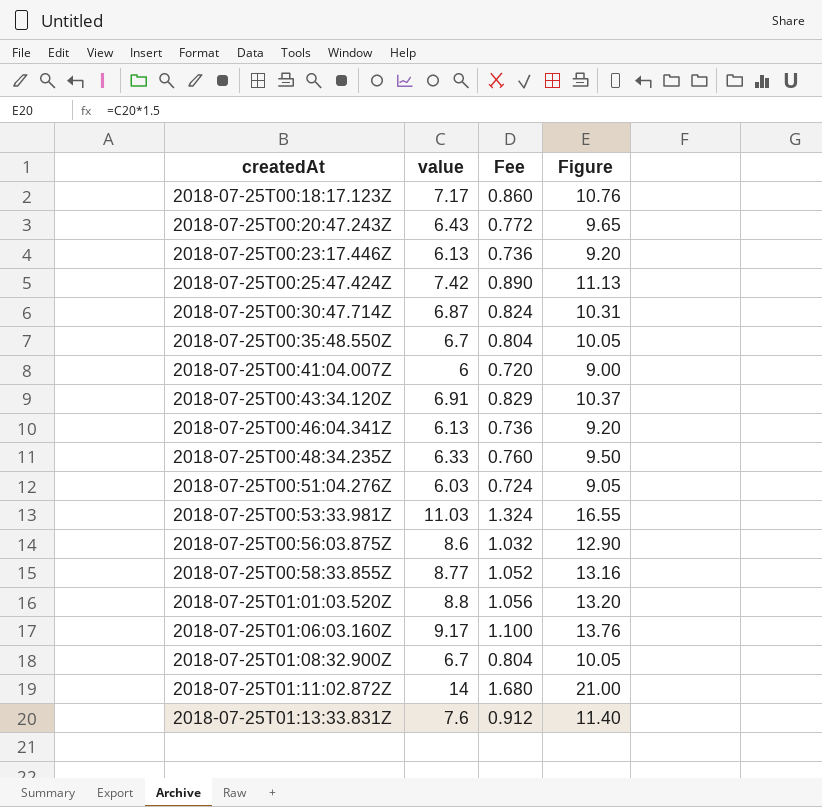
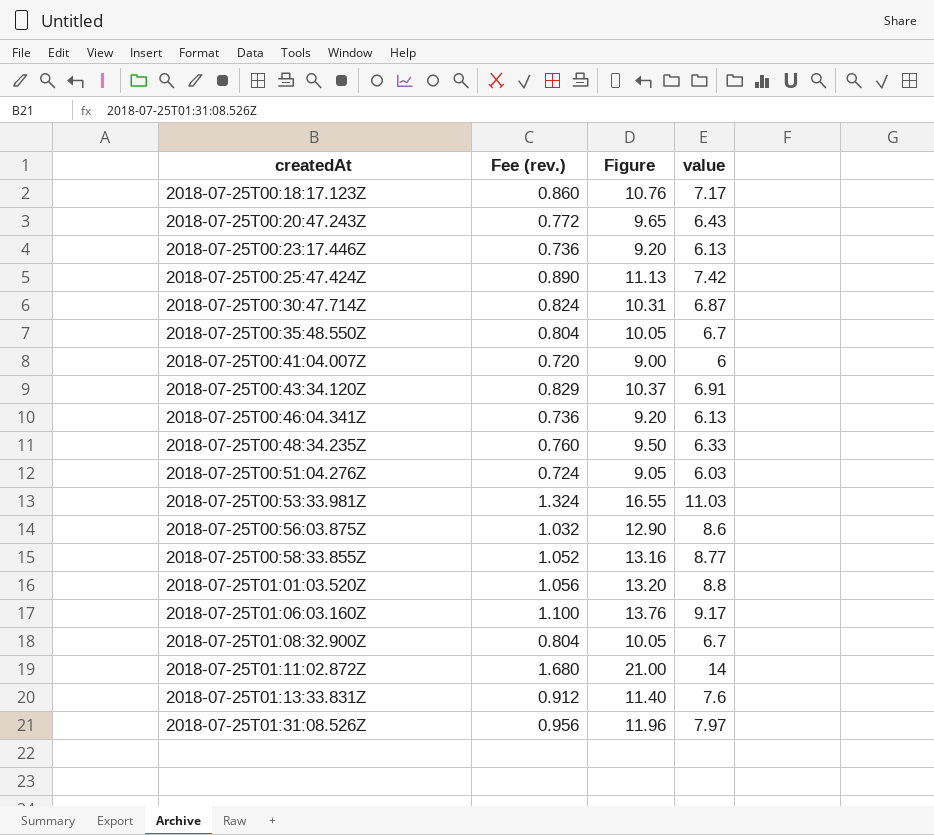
column name: Fee -> Fee (rev.)
column value | position: 2 -> 4
row 2018-07-25T01:31:08.526Z: none -> 0.956 | 11.96 | 7.97

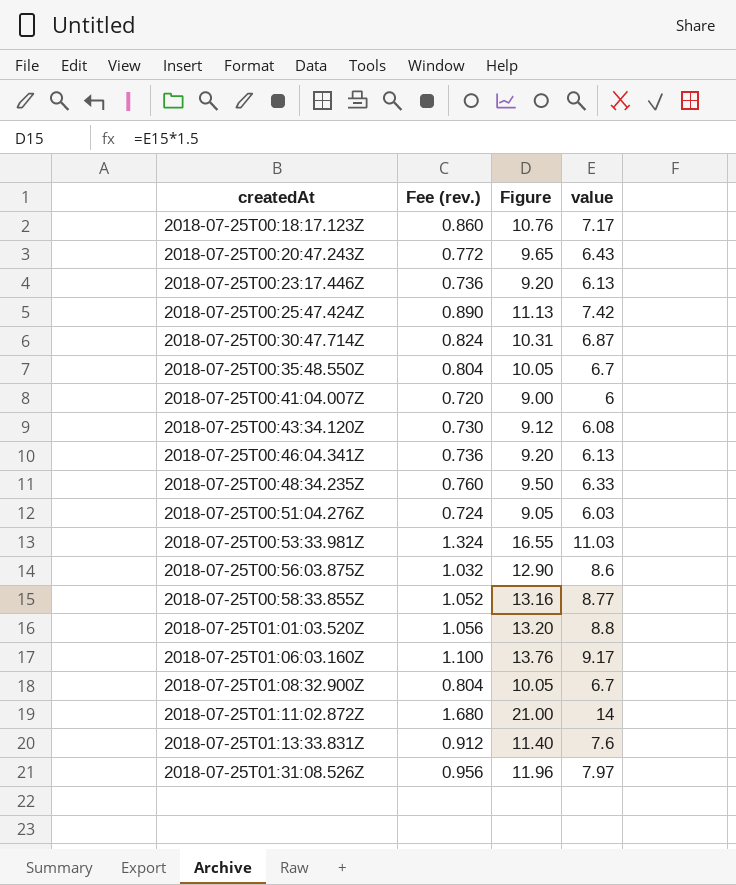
2018-07-25T00:43:34.120Z | Fee (rev.): 0.829 -> 0.730
2018-07-25T00:43:34.120Z | Figure: 10.37 -> 9.12
2018-07-25T00:43:34.120Z | value: 6.91 -> 6.08

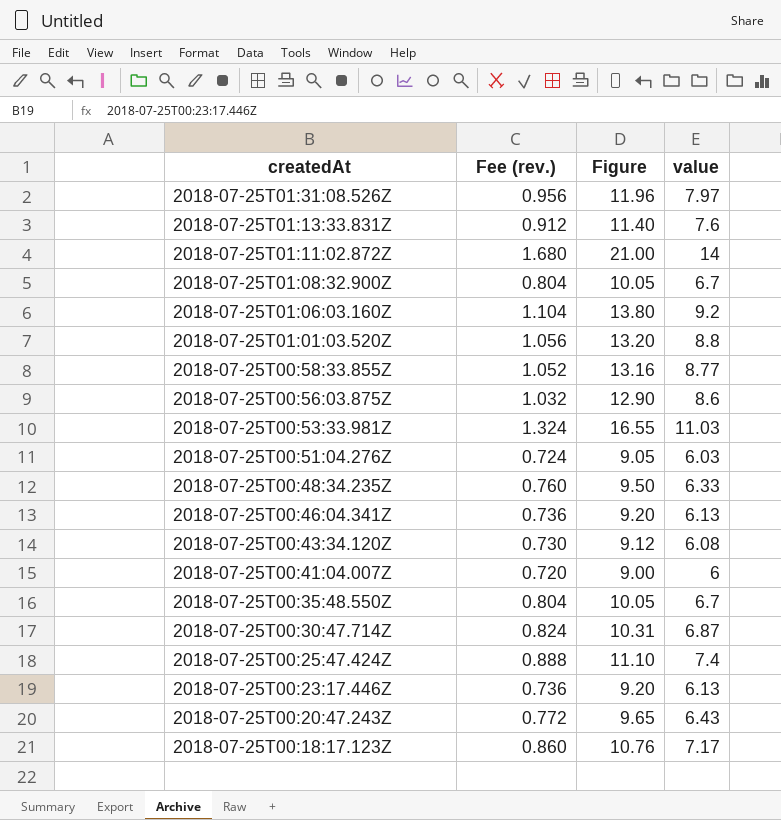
row order: createdAt ascending -> createdAt descending
2018-07-25T01:06:03.160Z | Fee (rev.): 1.100 -> 1.104
2018-07-25T01:06:03.160Z | Figure: 13.76 -> 13.80
2018-07-25T01:06:03.160Z | value: 9.17 -> 9.2
2018-07-25T00:25:47.424Z | Fee (rev.): 0.890 -> 0.888
2018-07-25T00:25:47.424Z | Figure: 11.13 -> 11.10
2018-07-25T00:25:47.424Z | value: 7.42 -> 7.4

